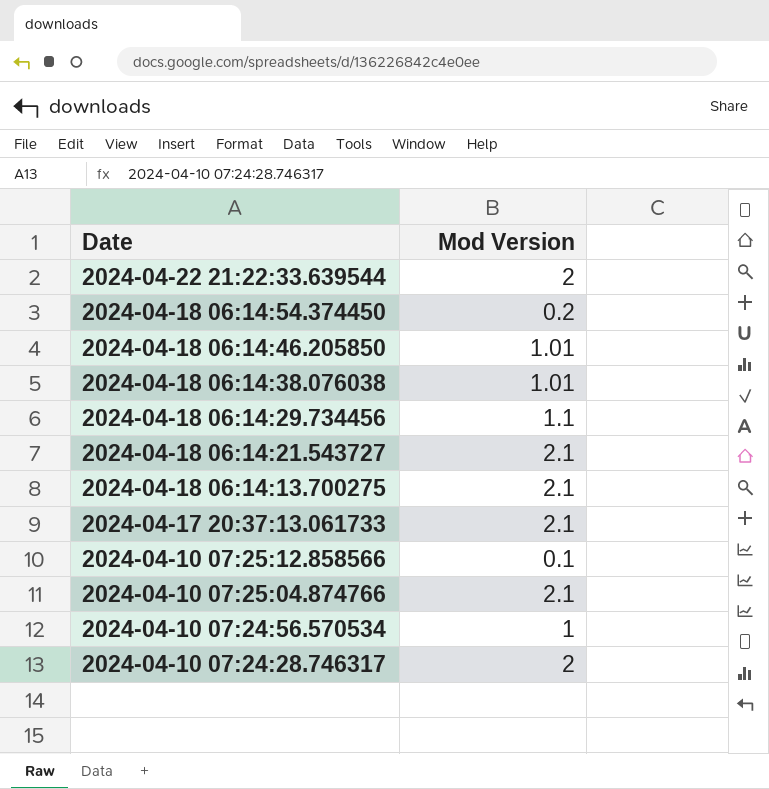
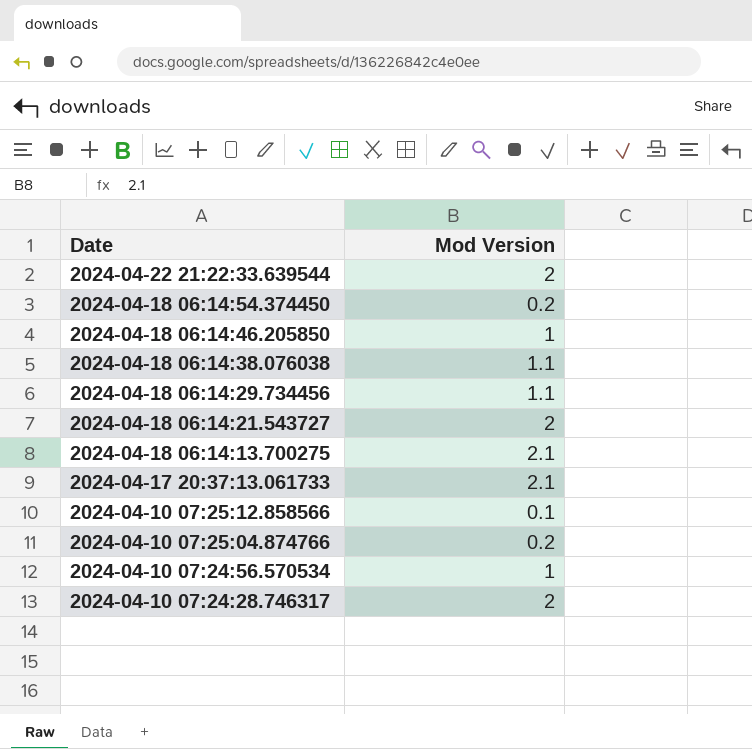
2024-04-18 06:14:46.205850 | Mod Version: 1.01 -> 1
2024-04-18 06:14:38.076038 | Mod Version: 1.01 -> 1.1
2024-04-18 06:14:21.543727 | Mod Version: 2.1 -> 2
2024-04-10 07:25:04.874766 | Mod Version: 2.1 -> 0.2

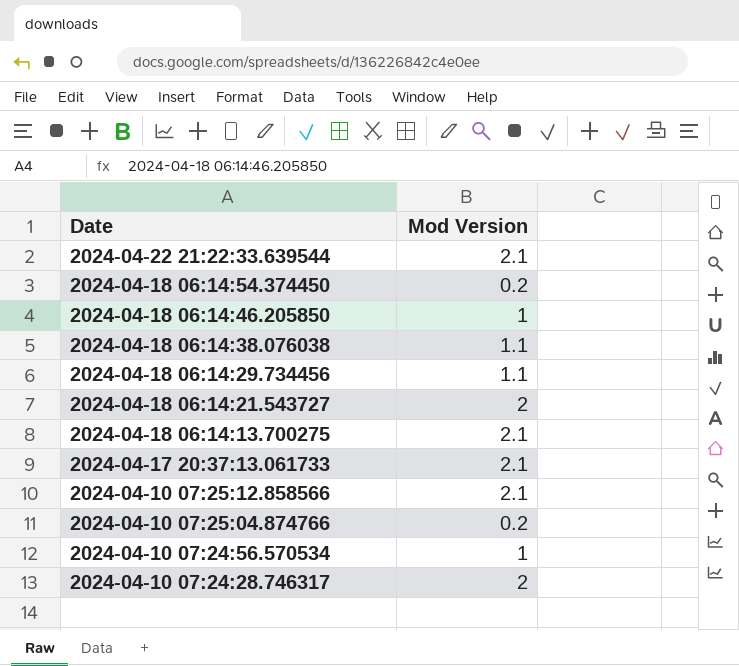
2024-04-22 21:22:33.639544 | Mod Version: 2 -> 2.1
2024-04-10 07:25:12.858566 | Mod Version: 0.1 -> 2.1

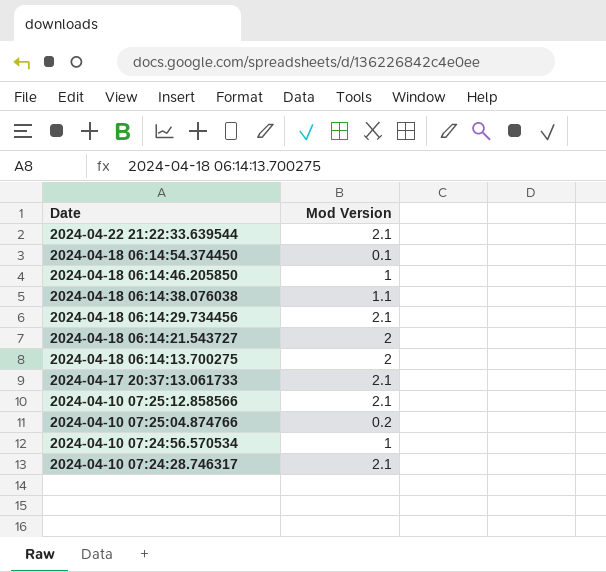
2024-04-18 06:14:54.374450 | Mod Version: 0.2 -> 0.1
2024-04-18 06:14:29.734456 | Mod Version: 1.1 -> 2.1
2024-04-18 06:14:13.700275 | Mod Version: 2.1 -> 2
2024-04-10 07:24:28.746317 | Mod Version: 2 -> 2.1

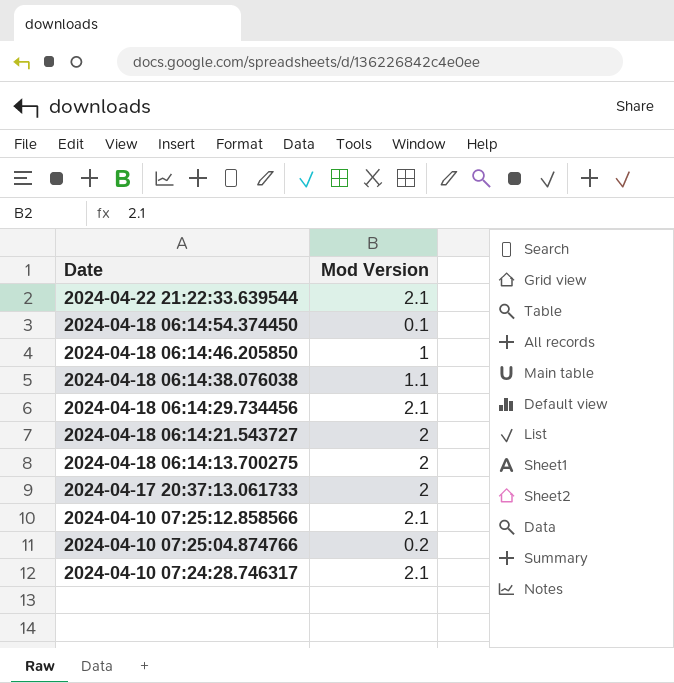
row 2024-04-10 07:24:56.570534: 1 -> none
2024-04-17 20:37:13.061733 | Mod Version: 2.1 -> 2

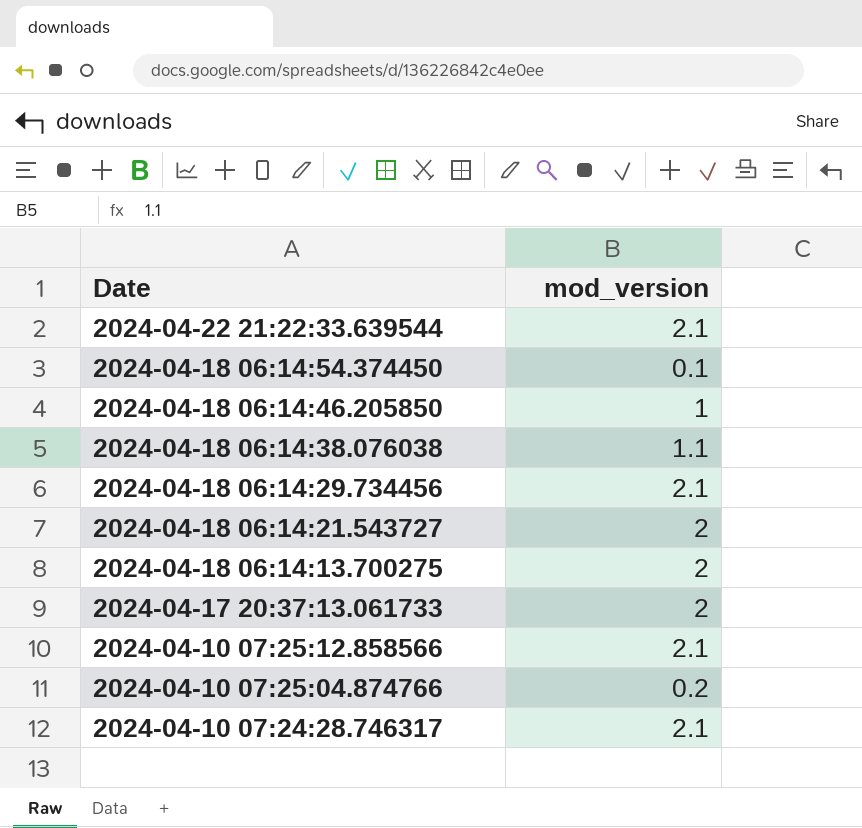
column name: Mod Version -> mod_version

